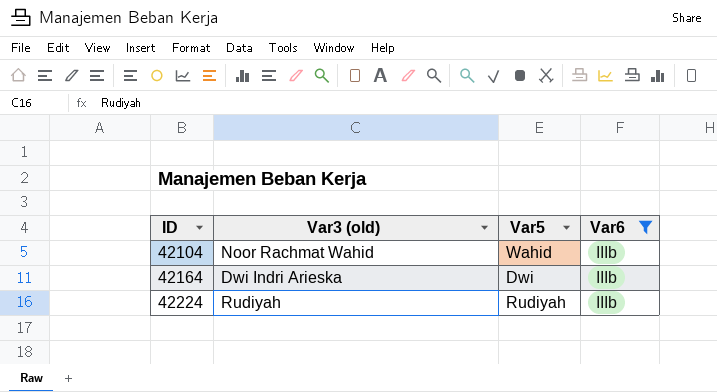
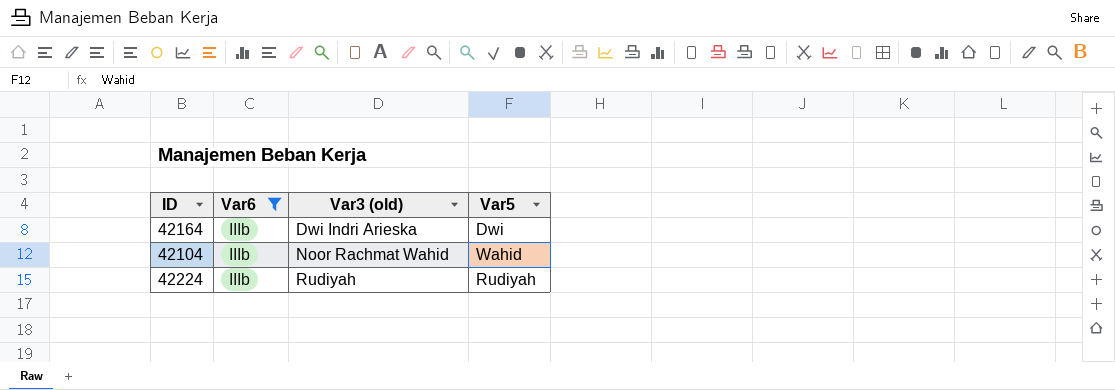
row order: ID ascending -> Var3 (old) ascending
column Var6 | position: 4 -> 2

